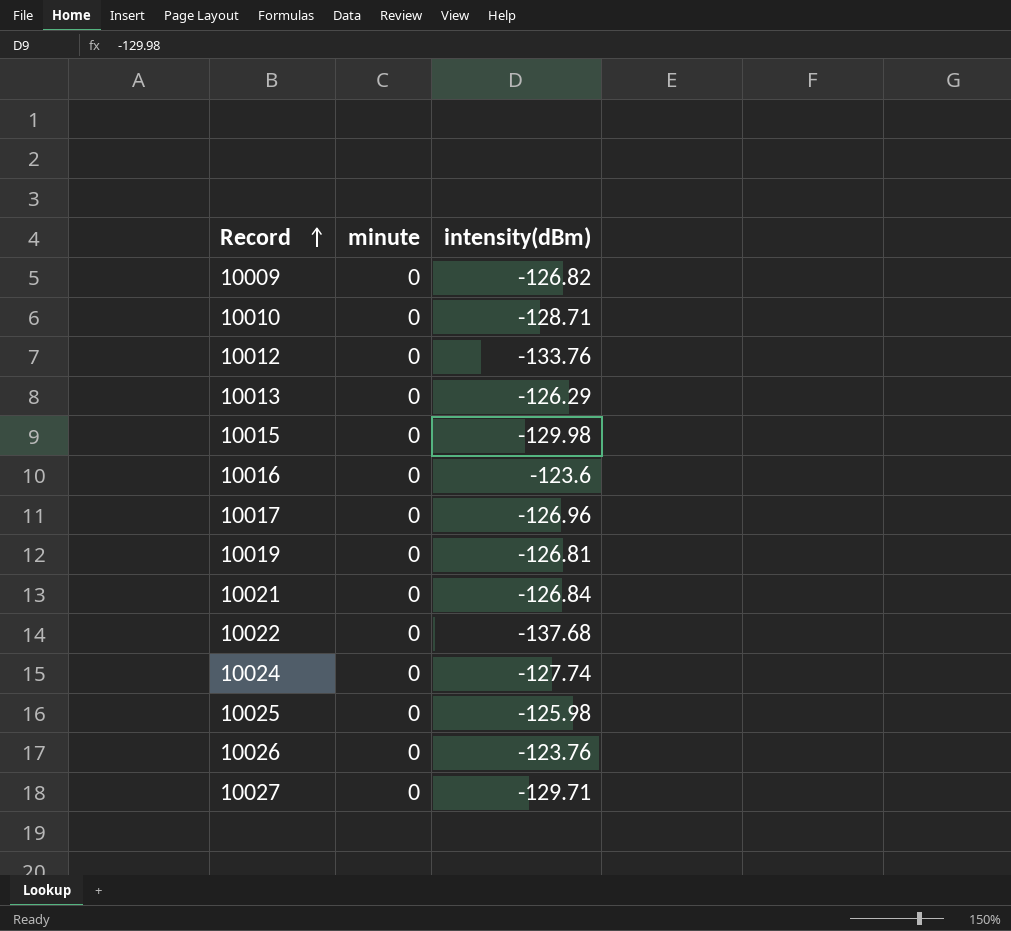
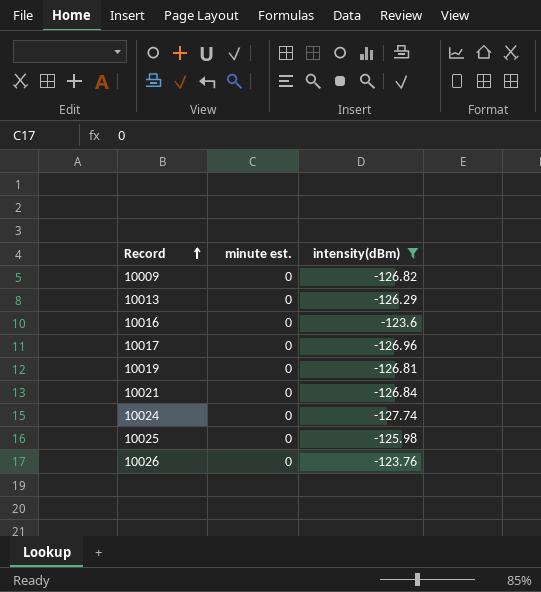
filter: none -> intensity(dBm) >= -127.74
column name: minute -> minute est.

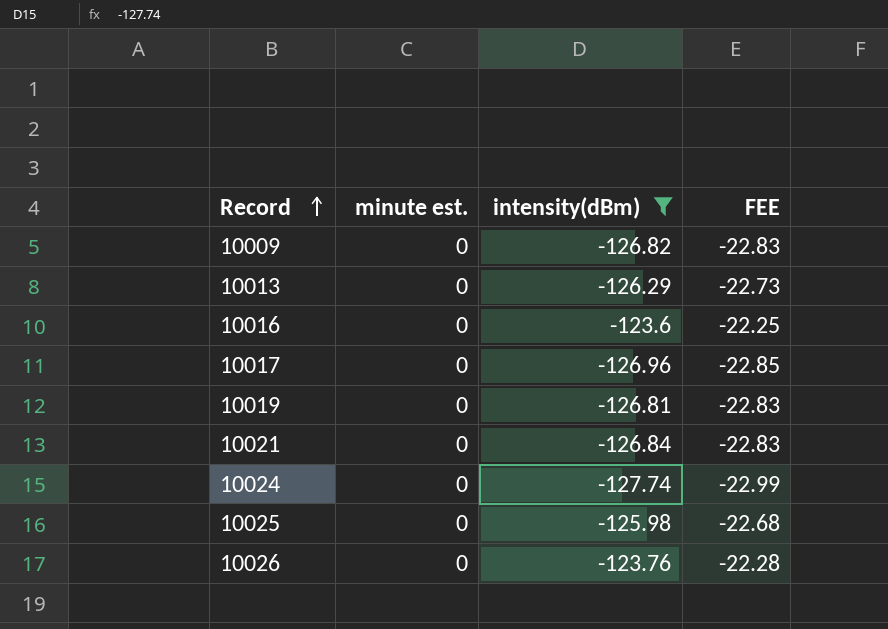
column FEE | formula: none -> [intensity(dBm)] * 0.18

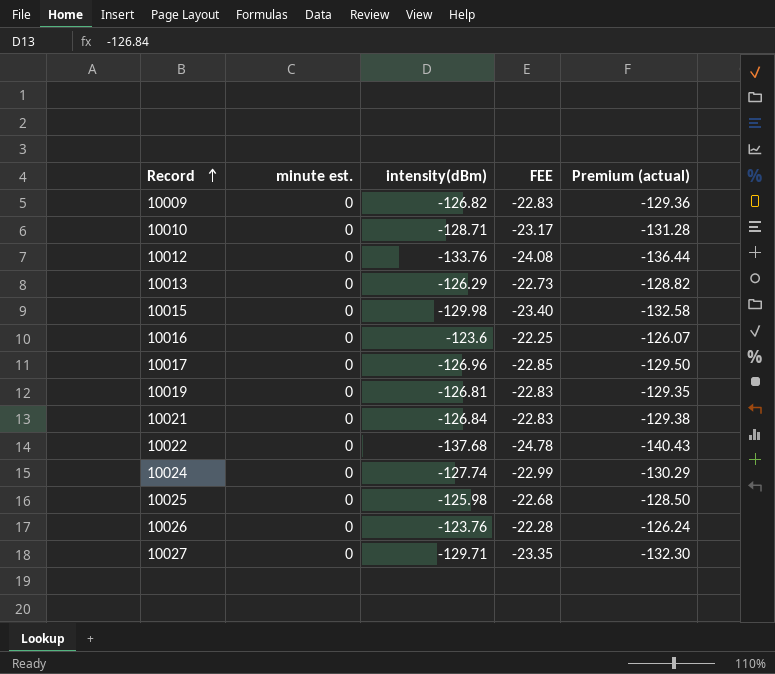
filter: intensity(dBm) >= -127.74 -> none
column Premium (actual) | formula: none -> [intensity(dBm)] * 1.02

